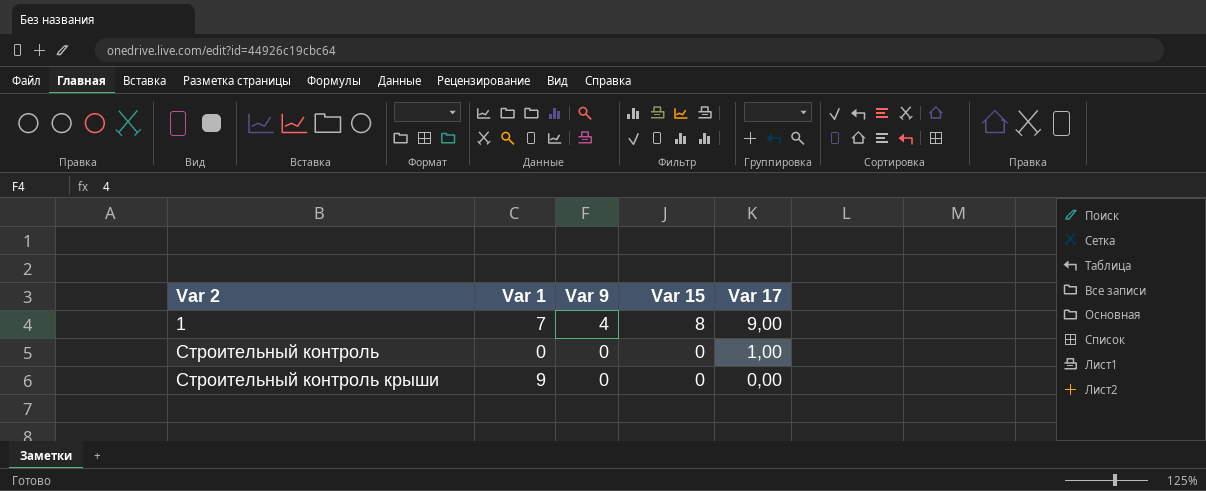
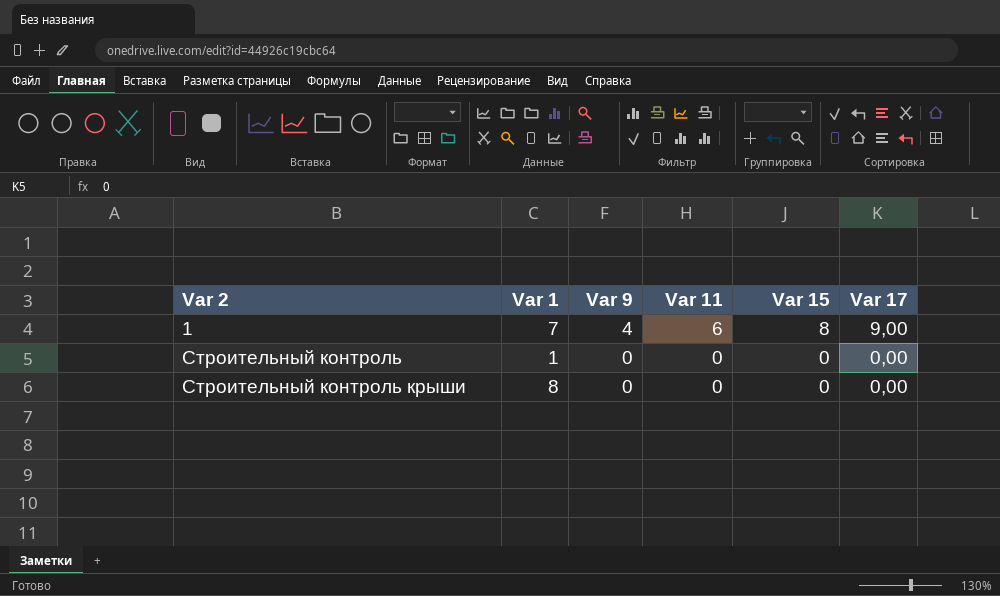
column Var 11 | position: none -> 4
Строительный контроль | Var 1: 0 -> 1
Строительный контроль | Var 17: 1,00 -> 0,00
Строительный контроль крыши | Var 1: 9 -> 8

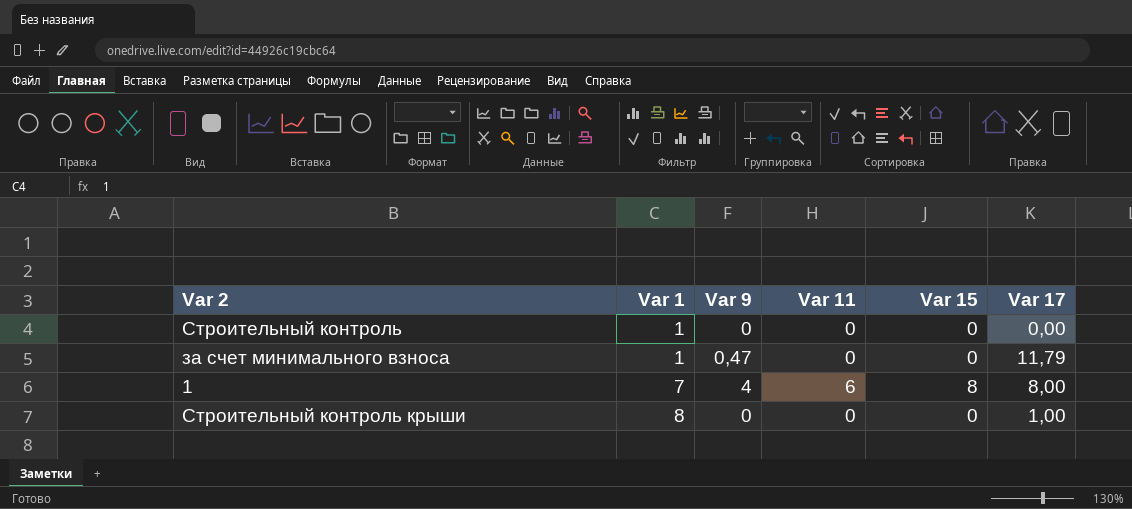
row order: Var 2 ascending -> Var 1 ascending
row за счет минимального взноса: none -> 1 | 0,47 | 0 | 0 | 11,79
1 | Var 17: 9,00 -> 8,00
Строительный контроль крыши | Var 17: 0,00 -> 1,00

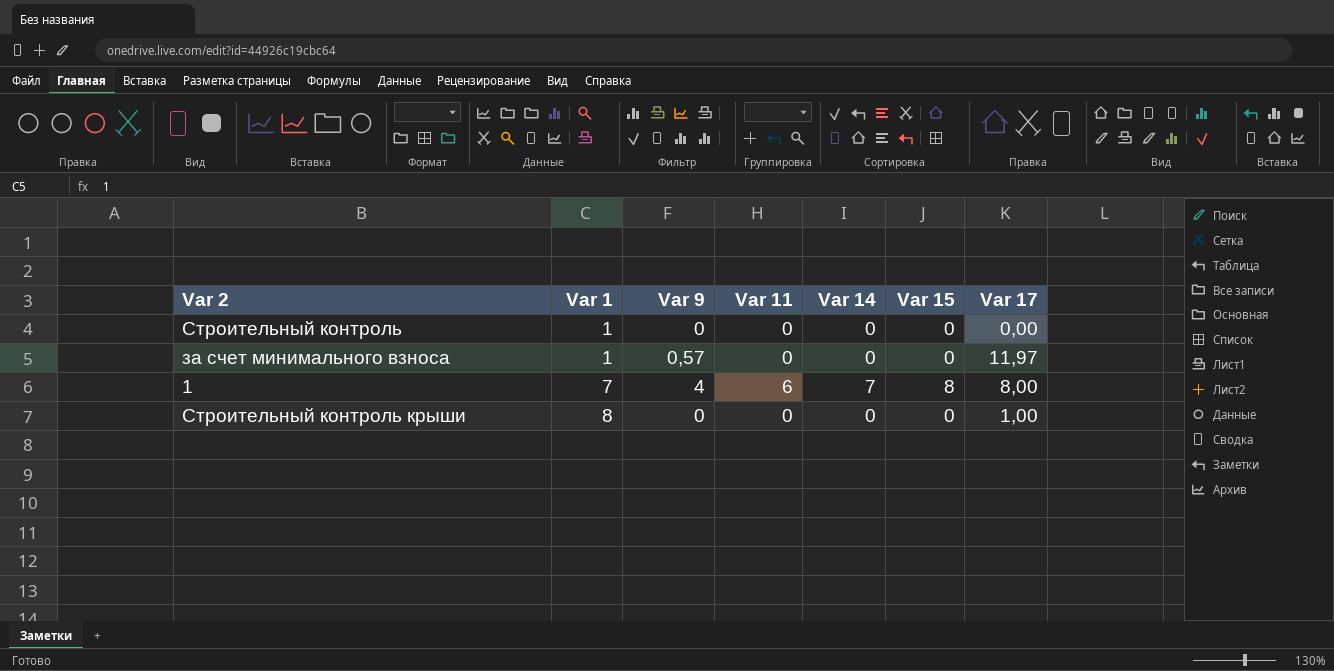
column Var 14 | position: none -> 5
за счет минимального взноса | Var 9: 0,47 -> 0,57
за счет минимального взноса | Var 17: 11,79 -> 11,97

